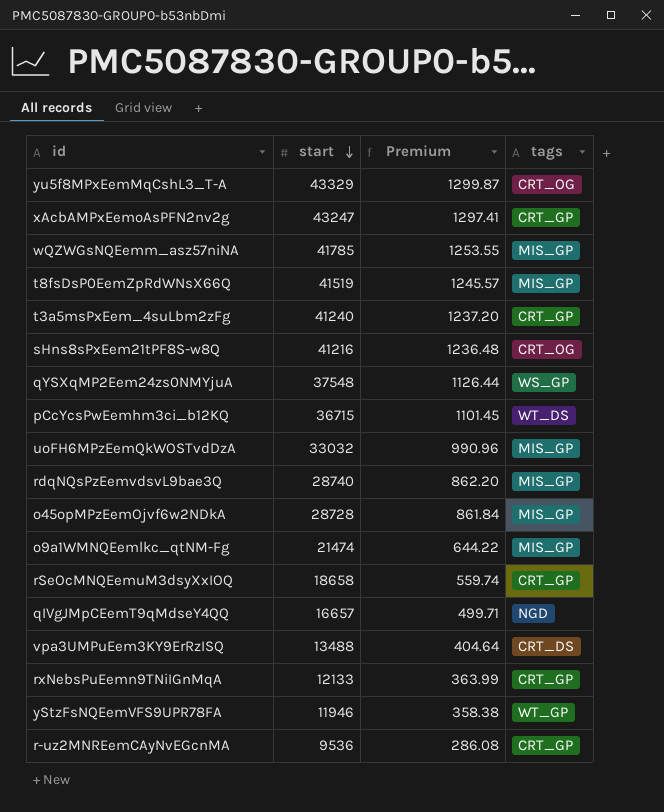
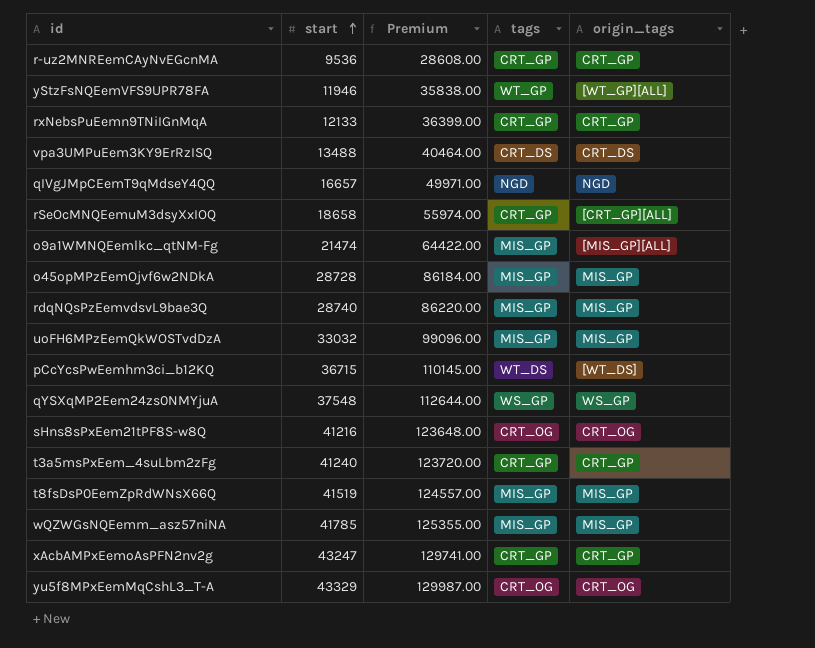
row order: start descending -> start ascending
column Premium | formula: [start] * 0.03 -> [start] * 3
column origin_tags | position: none -> 5

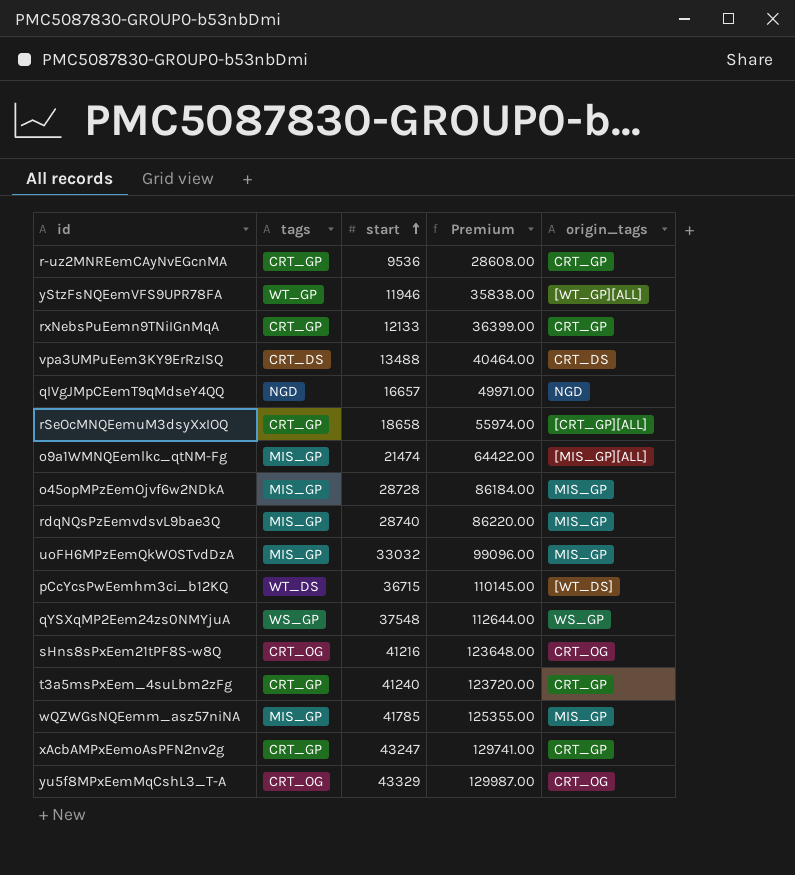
column tags | position: 4 -> 2
row t8fsDsP0EemZpRdWNsX66Q: 41519 | 124557.00 | MIS_GP | MIS_GP -> none

